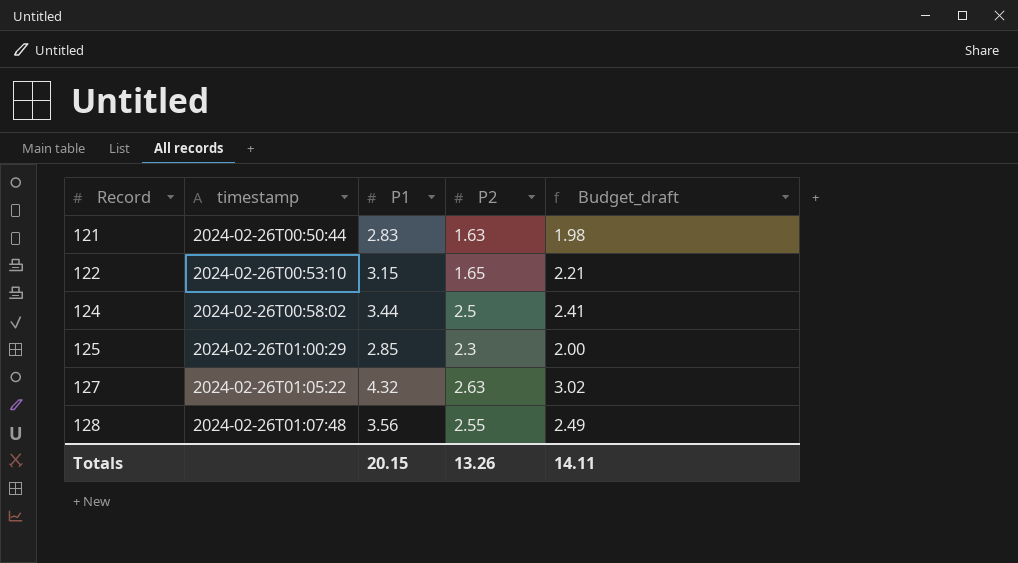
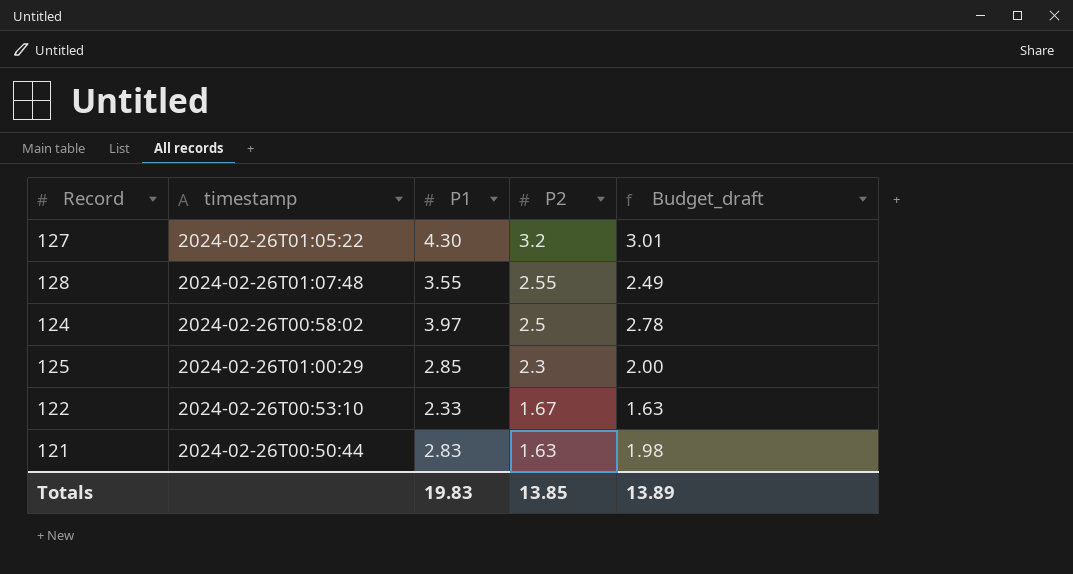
row order: Record ascending -> P2 descending
127 | P1: 4.32 -> 4.30
127 | P2: 2.63 -> 3.2
127 | Budget_draft: 3.02 -> 3.01
128 | P1: 3.56 -> 3.55
124 | P1: 3.44 -> 3.97
124 | Budget_draft: 2.41 -> 2.78
122 | P1: 3.15 -> 2.33
122 | P2: 1.65 -> 1.67
122 | Budget_draft: 2.21 -> 1.63
Totals | P1: 20.15 -> 19.83
Totals | P2: 13.26 -> 13.85
Totals | Budget_draft: 14.11 -> 13.89

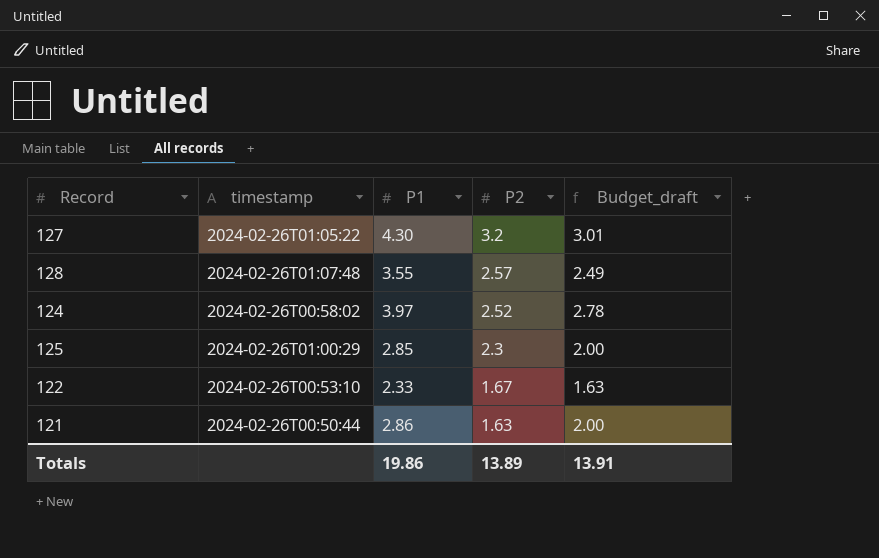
128 | P2: 2.55 -> 2.57
124 | P2: 2.5 -> 2.52
121 | P1: 2.83 -> 2.86
121 | Budget_draft: 1.98 -> 2.00
Totals | P1: 19.83 -> 19.86
Totals | P2: 13.85 -> 13.89
Totals | Budget_draft: 13.89 -> 13.91

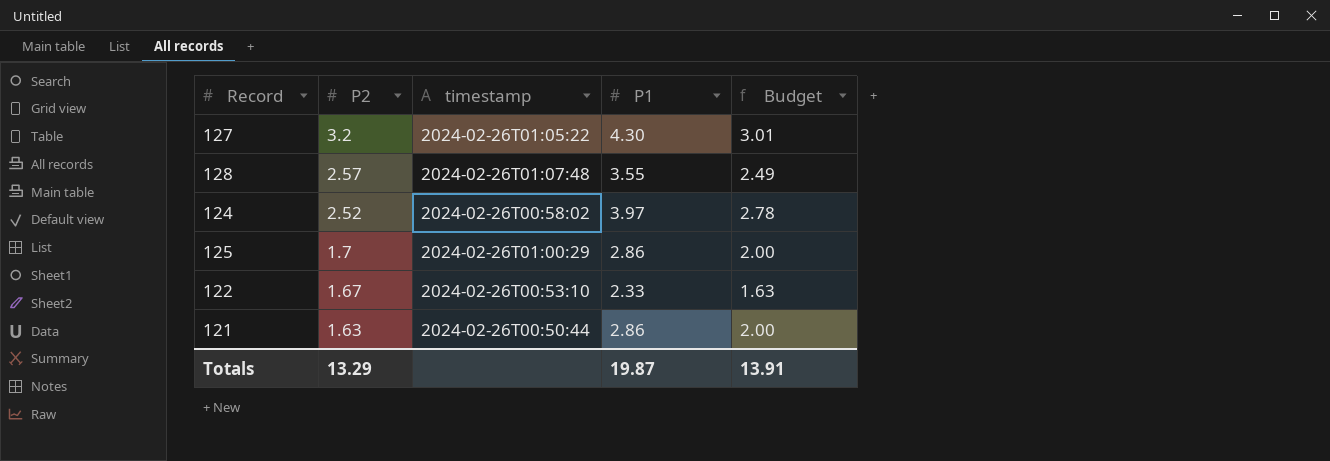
column P2 | position: 4 -> 2
column name: Budget_draft -> Budget
125 | P2: 2.3 -> 1.7
125 | P1: 2.85 -> 2.86
Totals | P2: 13.89 -> 13.29
Totals | P1: 19.86 -> 19.87

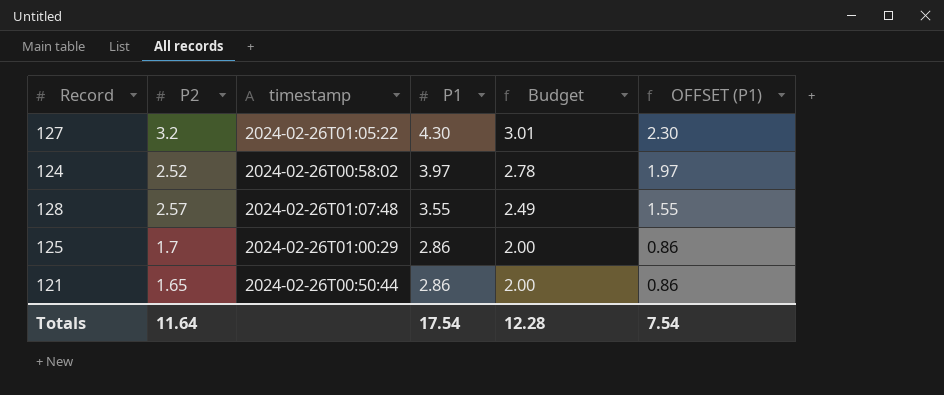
row order: P2 descending -> P1 descending
column OFFSET (P1) | formula: none -> [P1] - 2
row 122: 1.67 | 2024-02-26T00:53:10 | 2.33 | 1.63 -> none
121 | P2: 1.63 -> 1.65
Totals | P2: 13.29 -> 11.64
Totals | P1: 19.87 -> 17.54
Totals | Budget: 13.91 -> 12.28

